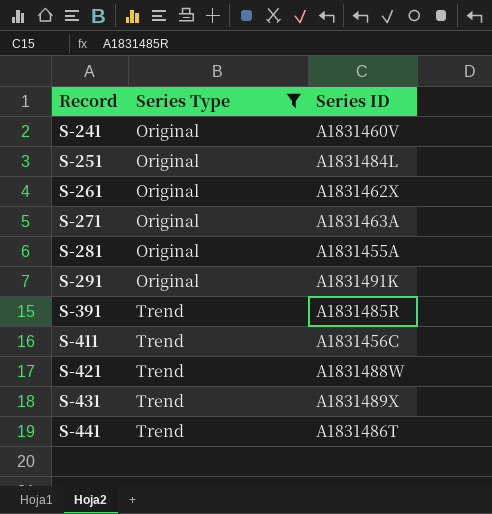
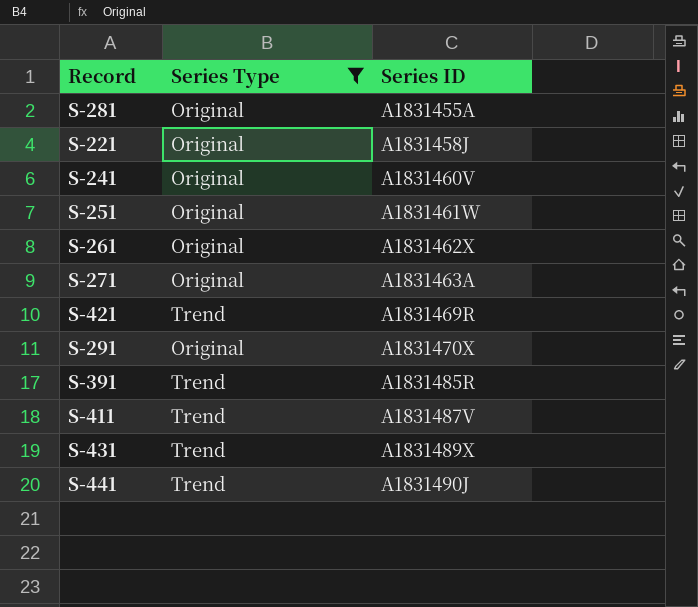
row order: Record ascending -> Series ID ascending
row S-221: none -> Original | A1831458J
S-251 | Series ID: A1831484L -> A1831461W
S-421 | Series ID: A1831488W -> A1831469R
S-291 | Series ID: A1831491K -> A1831470X
S-411 | Series ID: A1831456C -> A1831487V
S-441 | Series ID: A1831486T -> A1831490J

